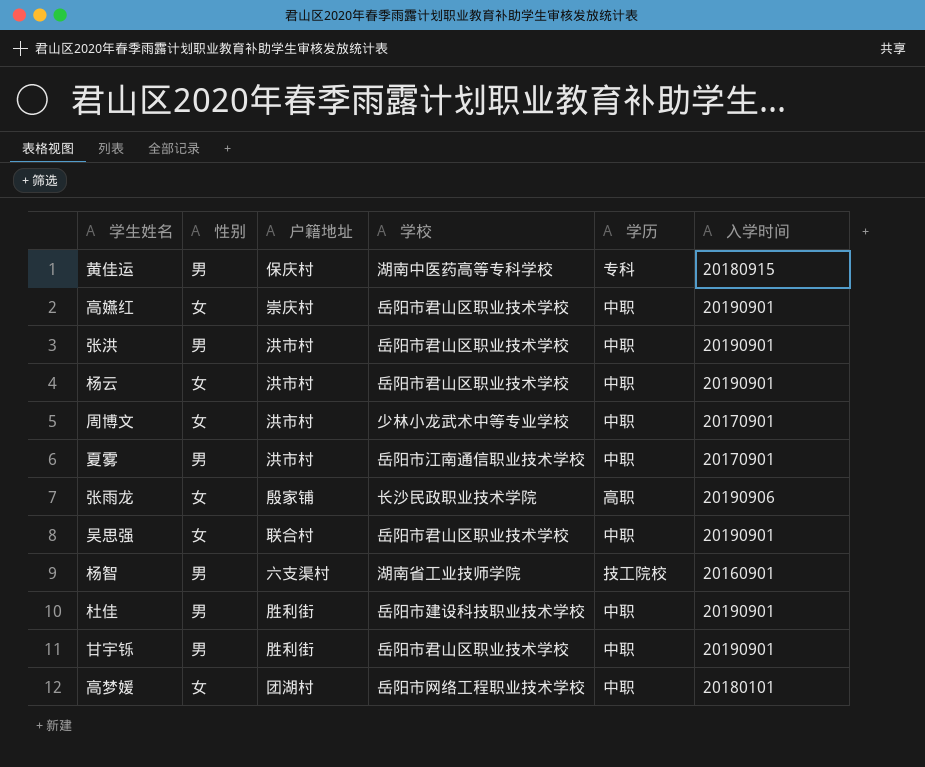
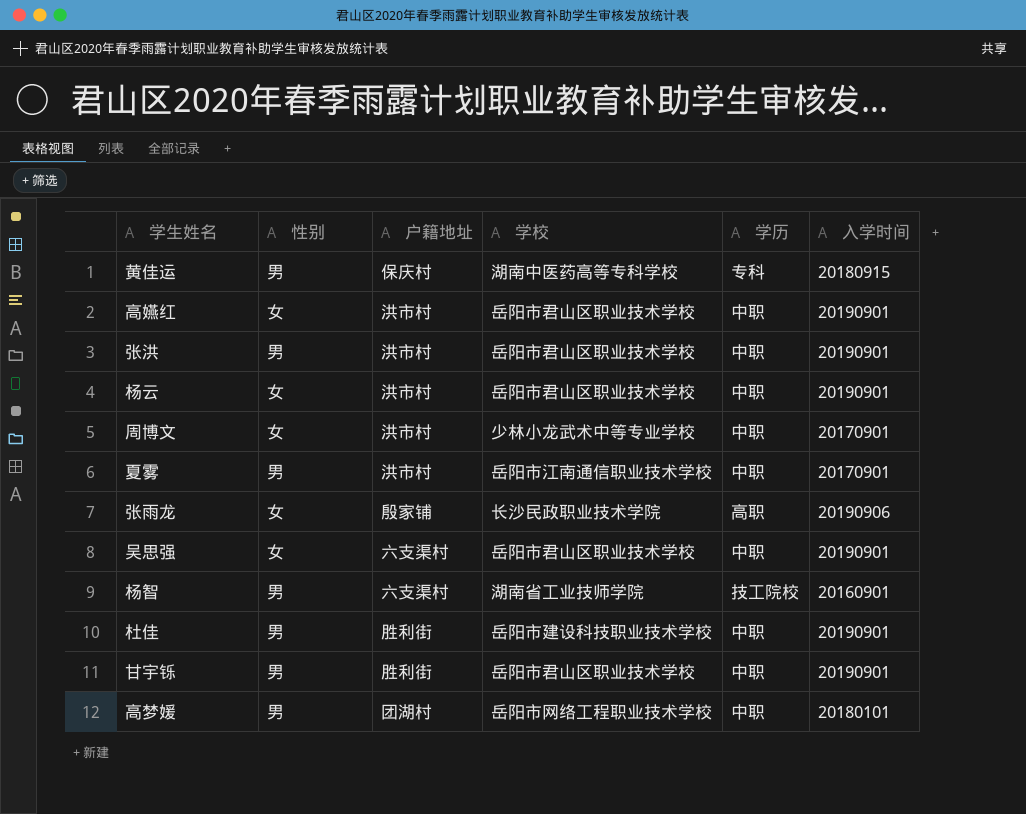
高嬿红 | 户籍地址: 崇庆村 -> 洪市村
吴思强 | 户籍地址: 联合村 -> 六支渠村
高梦媛 | 性别: 女 -> 男

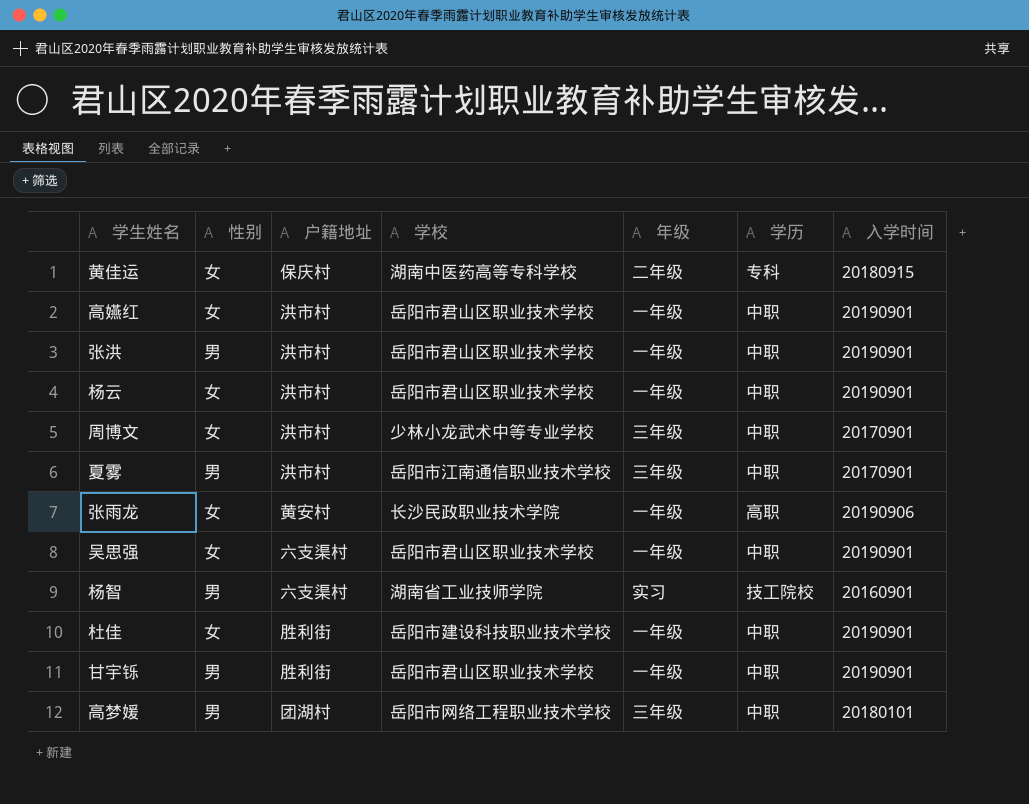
column 年级 | position: none -> 5
黄佳运 | 性别: 男 -> 女
张雨龙 | 户籍地址: 殷家铺 -> 黄安村
杜佳 | 性别: 男 -> 女

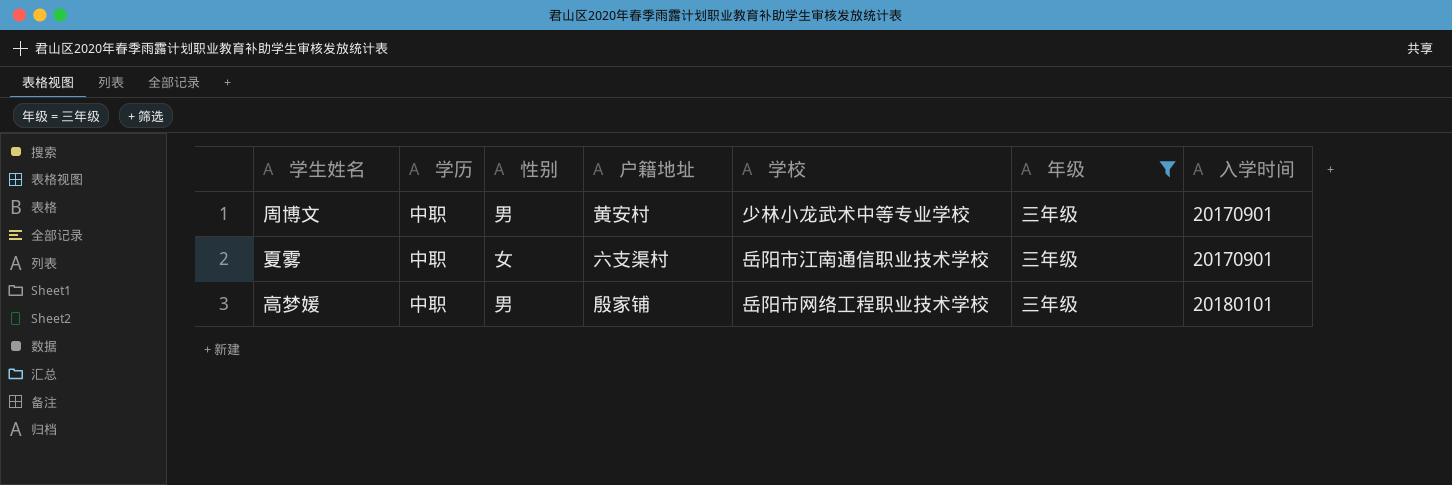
filter: none -> 年级 = 三年级
column 学历 | position: 6 -> 2
周博文 | 性别: 女 -> 男
周博文 | 户籍地址: 洪市村 -> 黄安村
夏雾 | 性别: 男 -> 女
夏雾 | 户籍地址: 洪市村 -> 六支渠村
高梦媛 | 户籍地址: 团湖村 -> 殷家铺

